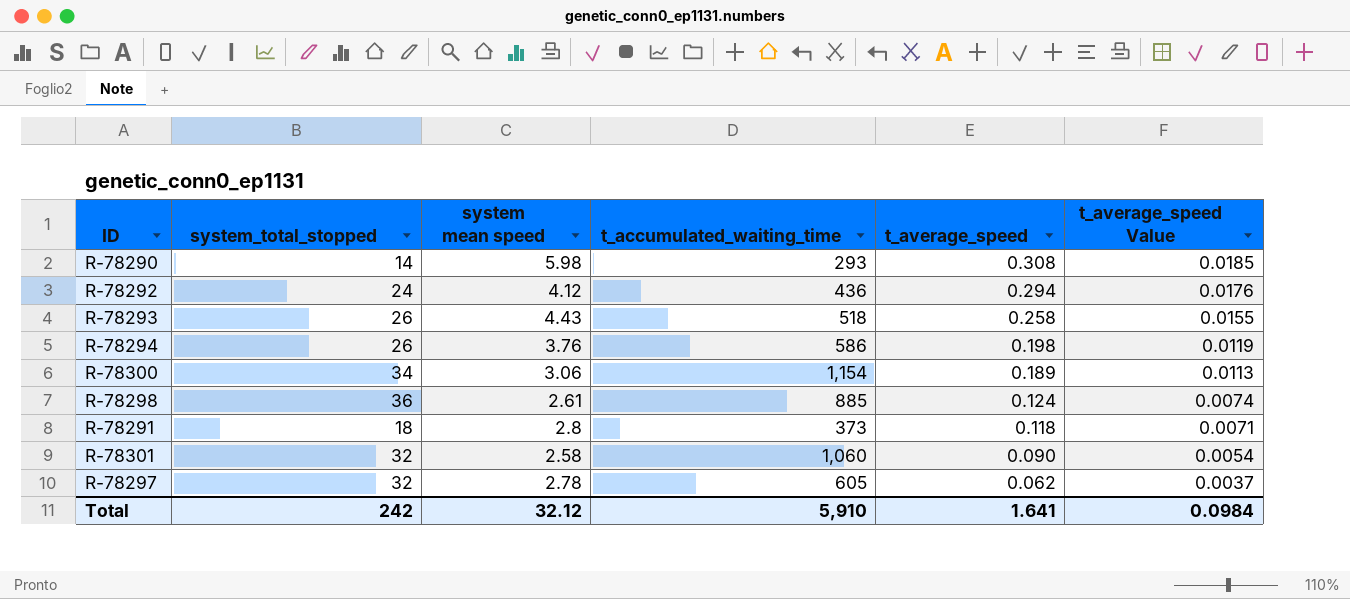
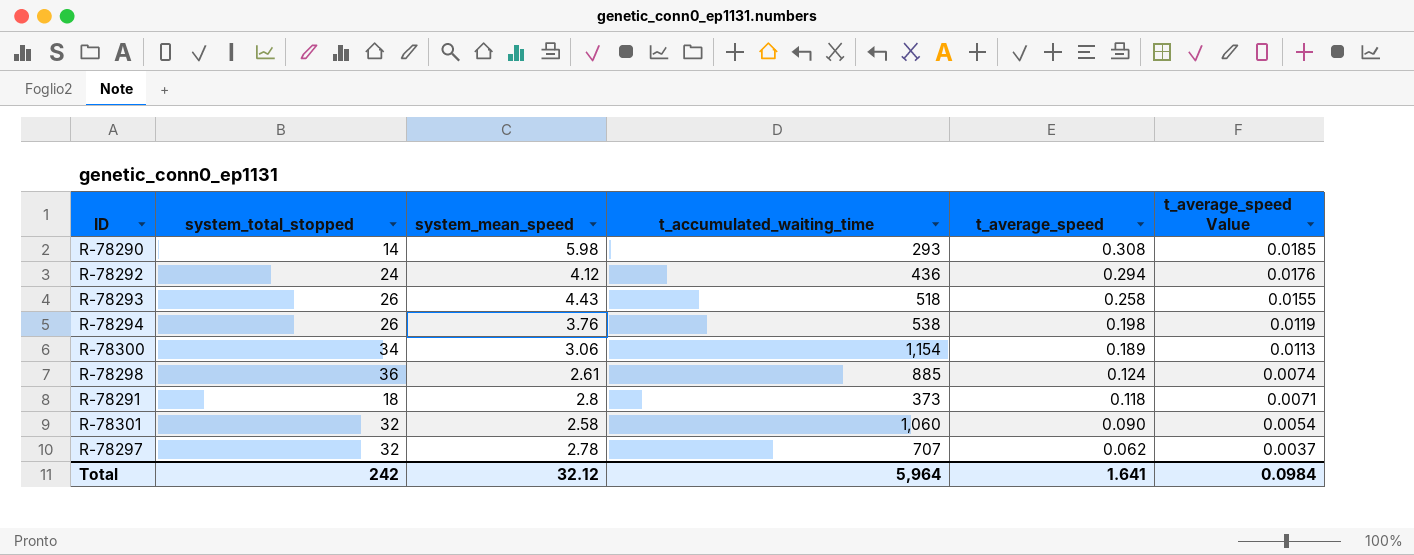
column name: system mean speed -> system_mean_speed
R-78294 | t_accumulated_waiting_time: 586 -> 538
R-78297 | t_accumulated_waiting_time: 605 -> 707
Total | t_accumulated_waiting_time: 5,910 -> 5,964

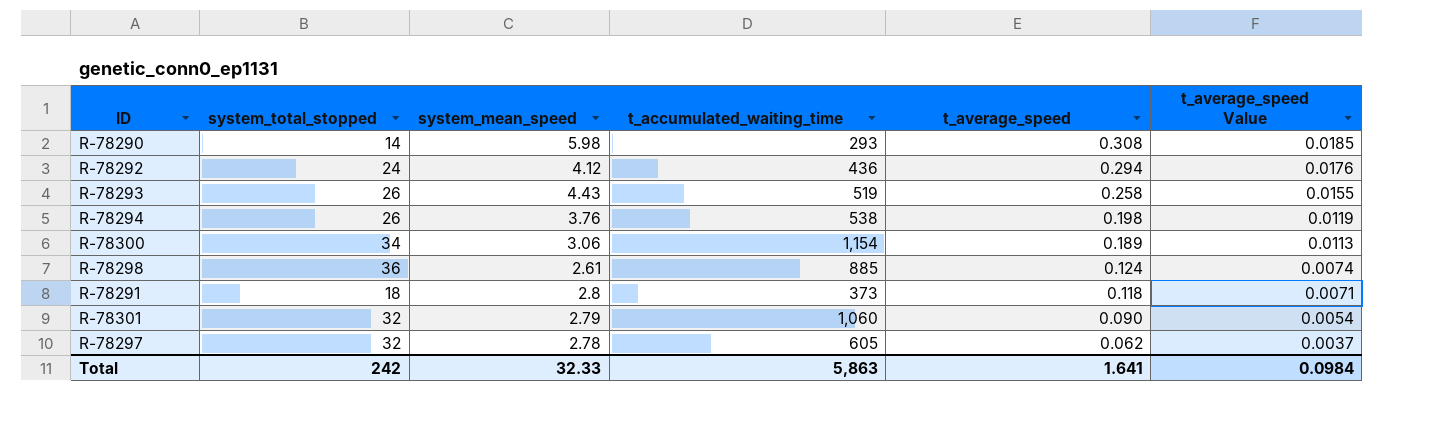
R-78293 | t_accumulated_waiting_time: 518 -> 519
R-78301 | system_mean_speed: 2.58 -> 2.79
R-78297 | t_accumulated_waiting_time: 707 -> 605
Total | system_mean_speed: 32.12 -> 32.33
Total | t_accumulated_waiting_time: 5,964 -> 5,863

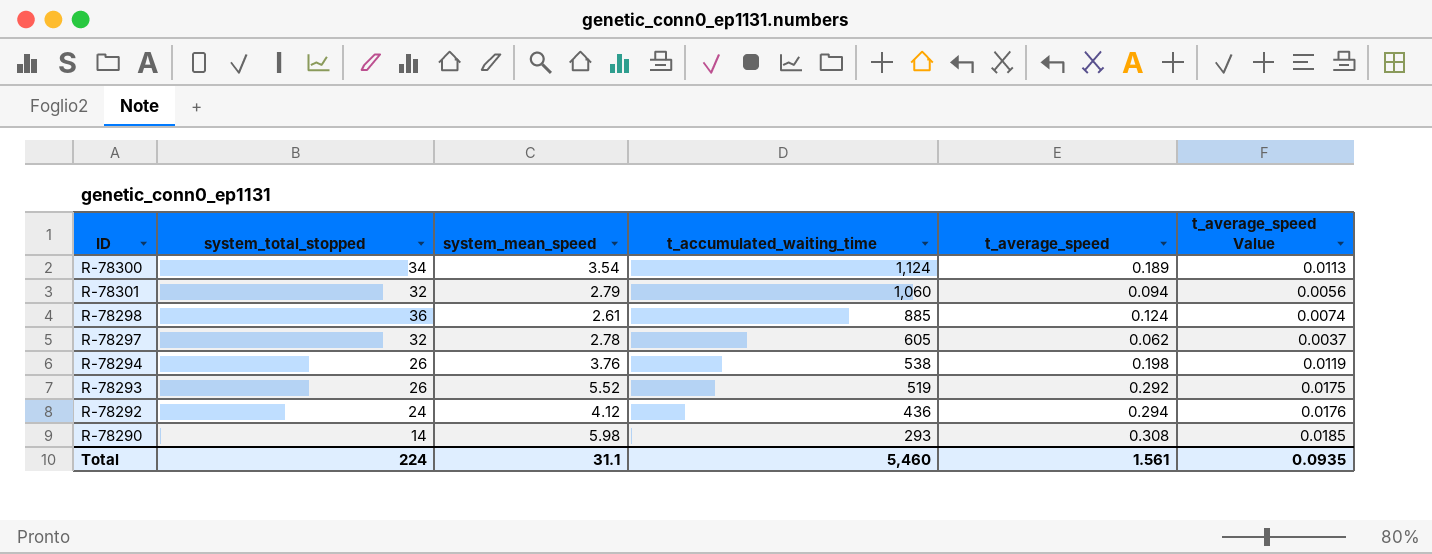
row order: t_average_speed descending -> t_accumulated_waiting_time descending
row R-78291: 18 | 2.8 | 373 | 0.118 | 0.0071 -> none
R-78300 | system_mean_speed: 3.06 -> 3.54
R-78300 | t_accumulated_waiting_time: 1,154 -> 1,124
R-78301 | t_average_speed: 0.090 -> 0.094
R-78301 | t_average_speed Value: 0.0054 -> 0.0056
R-78293 | system_mean_speed: 4.43 -> 5.52
R-78293 | t_average_speed: 0.258 -> 0.292
R-78293 | t_average_speed Value: 0.0155 -> 0.0175
Total | system_total_stopped: 242 -> 224
Total | system_mean_speed: 32.33 -> 31.1
Total | t_accumulated_waiting_time: 5,863 -> 5,460
Total | t_average_speed: 1.641 -> 1.561
Total | t_average_speed Value: 0.0984 -> 0.0935

